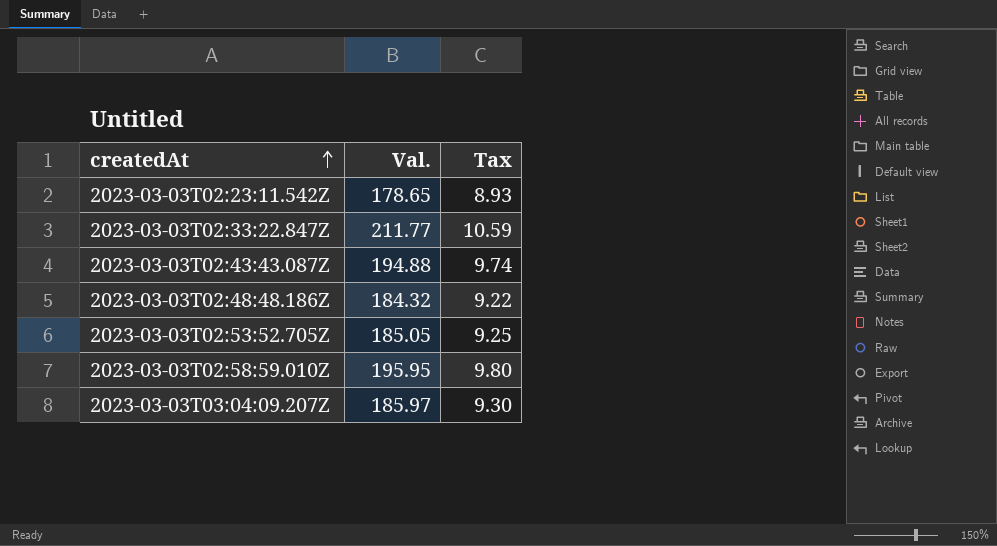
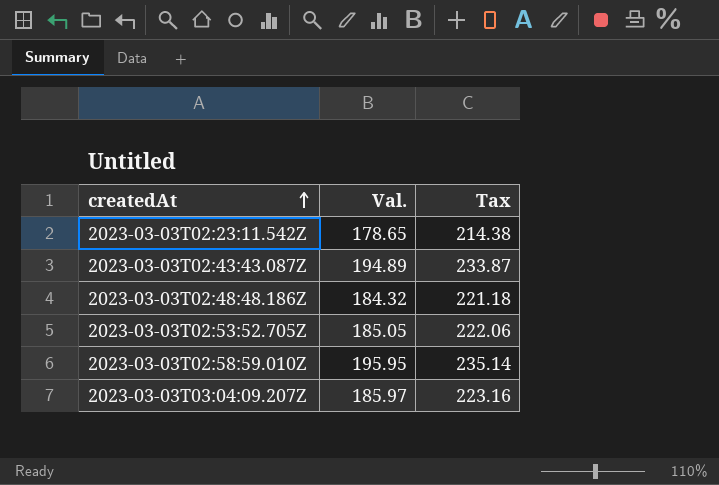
column Tax | formula: [Val.] * 0.05 -> [Val.] * 1.2
row 2023-03-03T02:33:22.847Z: 211.77 | 10.59 -> none
2023-03-03T02:43:43.087Z | Val.: 194.88 -> 194.89

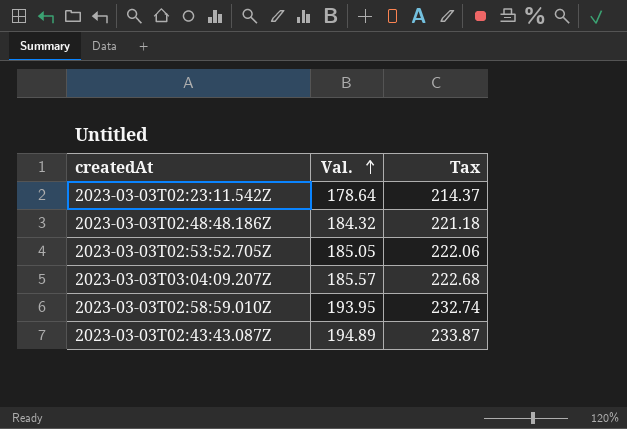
row order: createdAt ascending -> Val. ascending
2023-03-03T02:23:11.542Z | Val.: 178.65 -> 178.64
2023-03-03T02:23:11.542Z | Tax: 214.38 -> 214.37
2023-03-03T03:04:09.207Z | Val.: 185.97 -> 185.57
2023-03-03T03:04:09.207Z | Tax: 223.16 -> 222.68
2023-03-03T02:58:59.010Z | Val.: 195.95 -> 193.95
2023-03-03T02:58:59.010Z | Tax: 235.14 -> 232.74

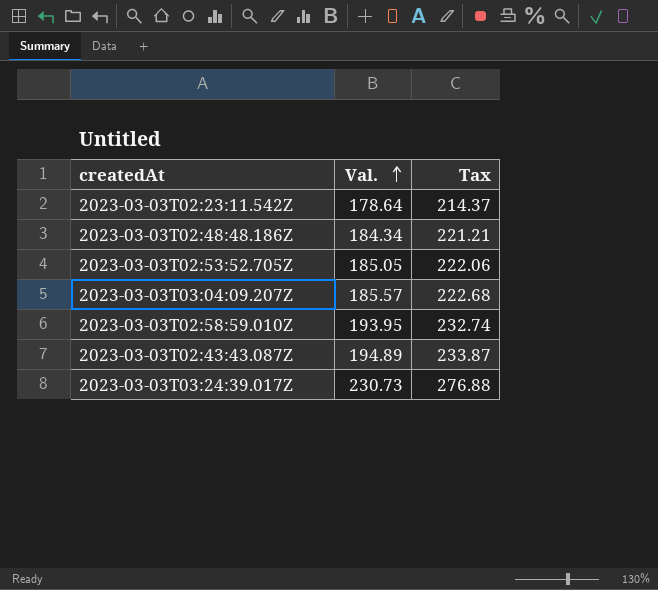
2023-03-03T02:48:48.186Z | Val.: 184.32 -> 184.34
2023-03-03T02:48:48.186Z | Tax: 221.18 -> 221.21
row 2023-03-03T03:24:39.017Z: none -> 230.73 | 276.88

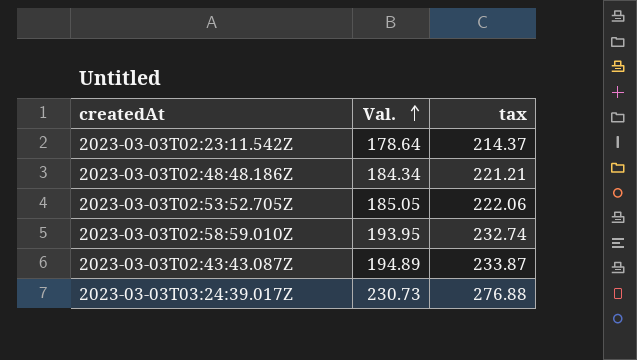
column name: Tax -> tax
row 2023-03-03T03:04:09.207Z: 185.57 | 222.68 -> none

